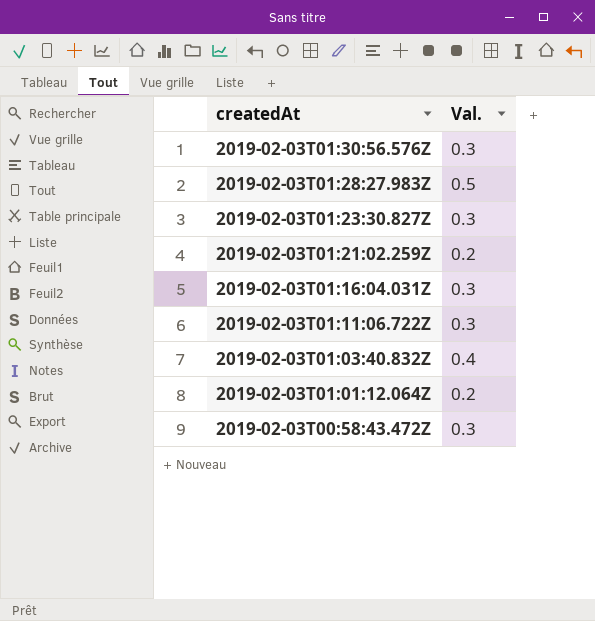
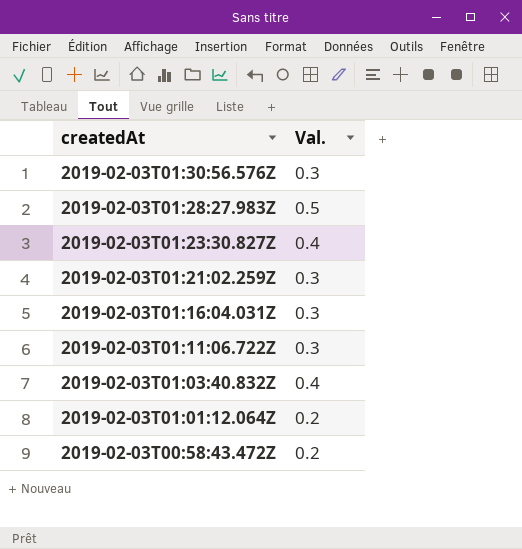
2019-02-03T01:23:30.827Z | Val.: 0.3 -> 0.4
2019-02-03T01:21:02.259Z | Val.: 0.2 -> 0.3
2019-02-03T00:58:43.472Z | Val.: 0.3 -> 0.2

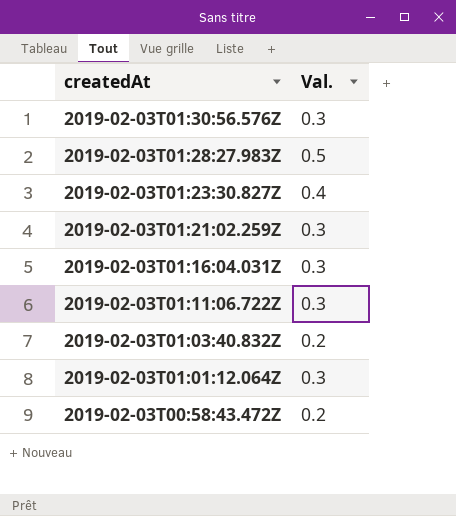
2019-02-03T01:03:40.832Z | Val.: 0.4 -> 0.2
2019-02-03T01:01:12.064Z | Val.: 0.2 -> 0.3

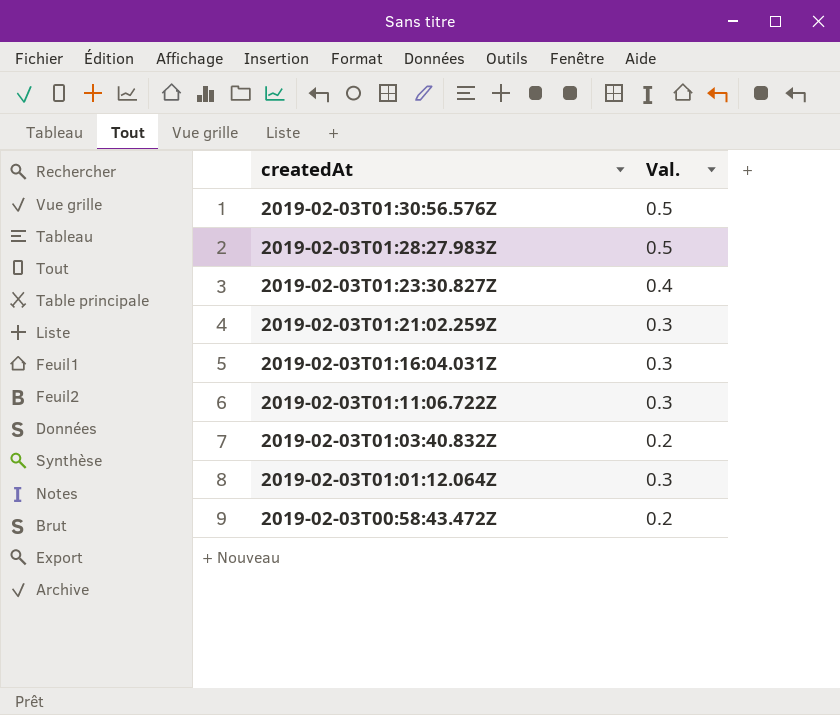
2019-02-03T01:30:56.576Z | Val.: 0.3 -> 0.5

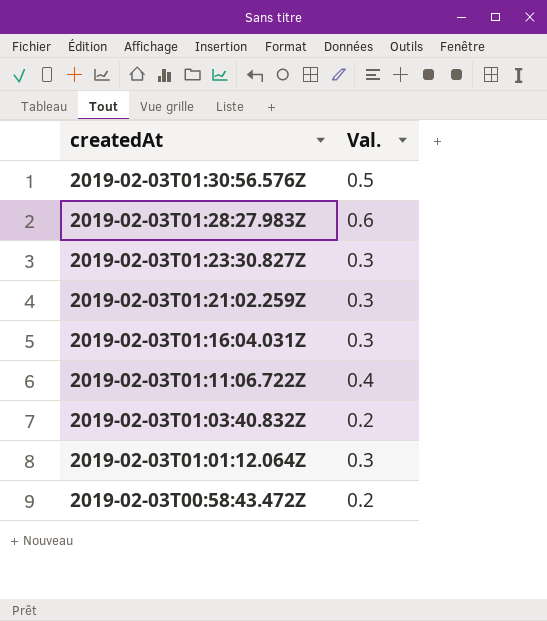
2019-02-03T01:28:27.983Z | Val.: 0.5 -> 0.6
2019-02-03T01:23:30.827Z | Val.: 0.4 -> 0.3
2019-02-03T01:11:06.722Z | Val.: 0.3 -> 0.4

